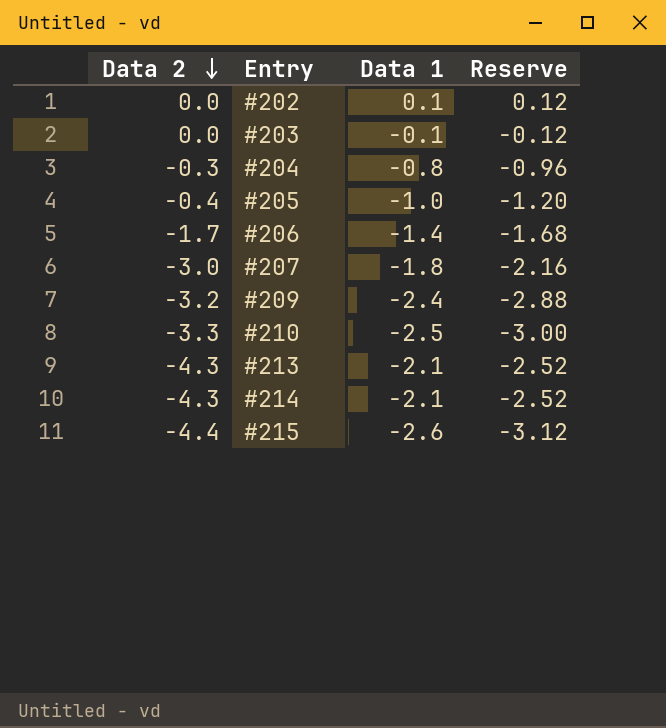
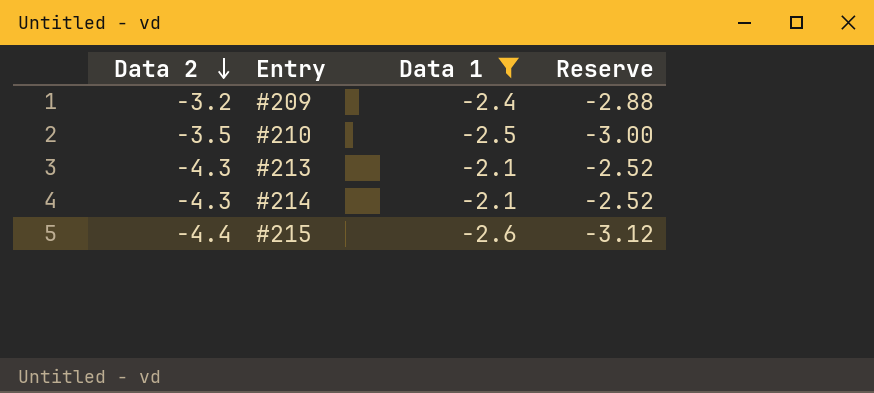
filter: none -> Data 1 <= -2.1
#210 | Data 2: -3.3 -> -3.5

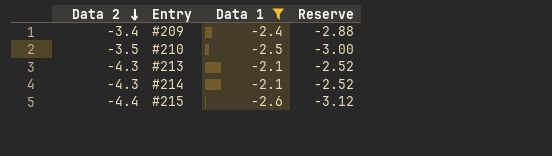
#209 | Data 2: -3.2 -> -3.4

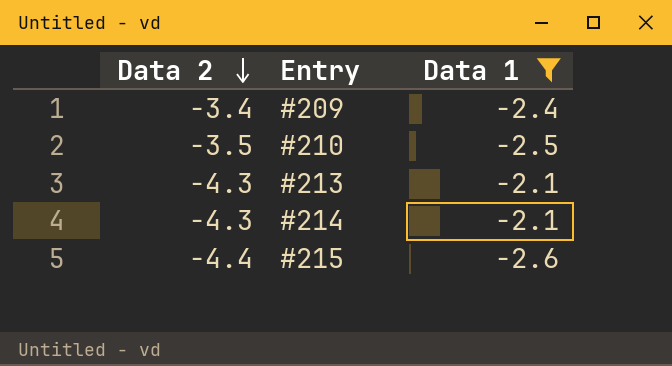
column Reserve | formula: [Data 1] * 1.2 -> none

